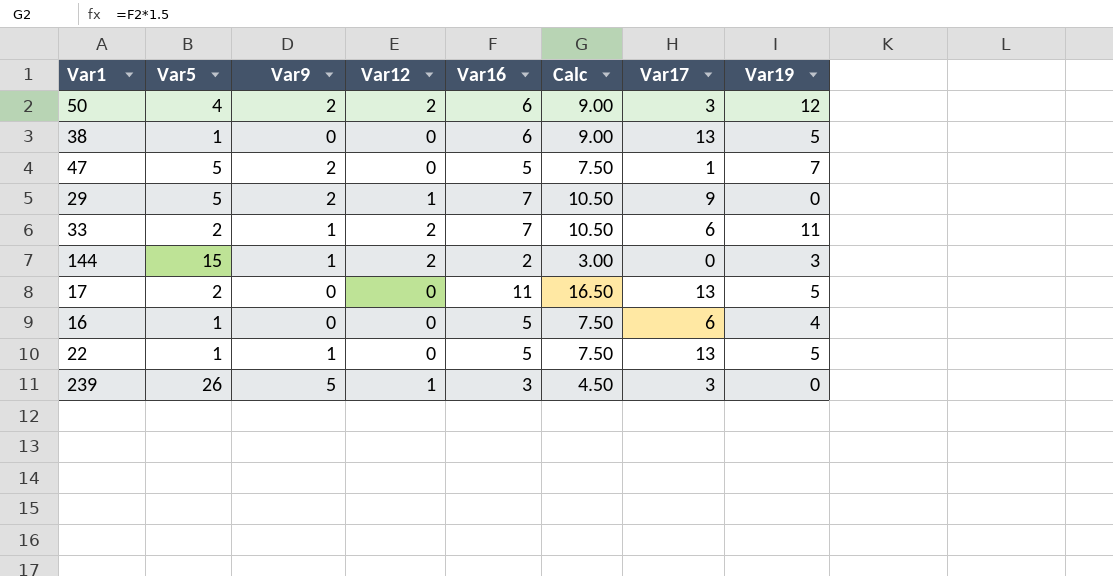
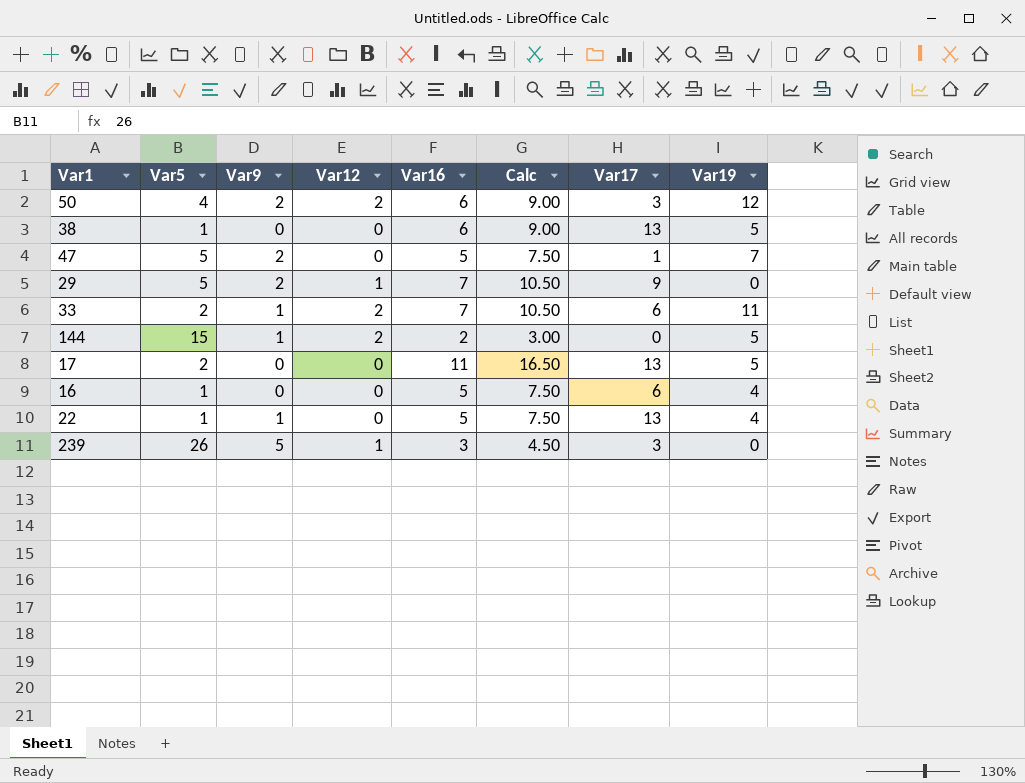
144 | Var19: 3 -> 5
22 | Var19: 5 -> 4

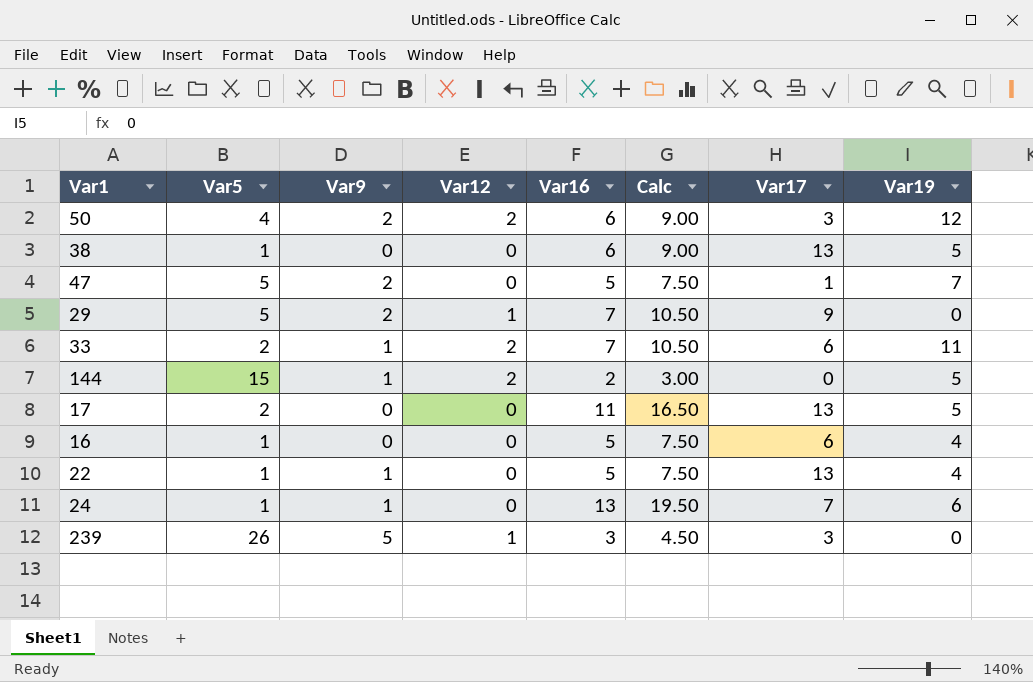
row 24: none -> 1 | 1 | 0 | 13 | 19.50 | 7 | 6

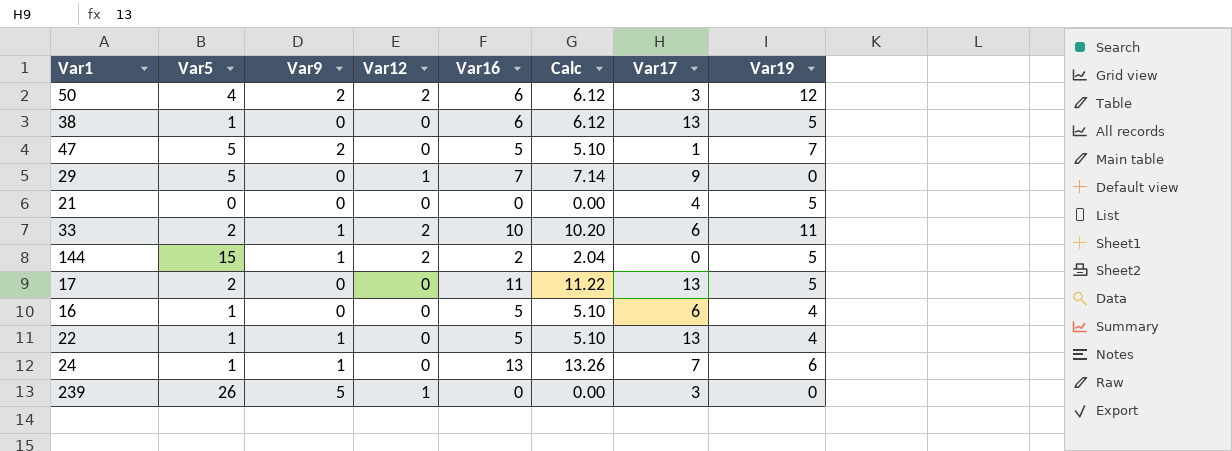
column Calc | formula: [Var16] * 1.5 -> [Var16] * 1.02
29 | Var9: 2 -> 0
row 21: none -> 0 | 0 | 0 | 0 | 0.00 | 4 | 5
33 | Var16: 7 -> 10
239 | Var16: 3 -> 0

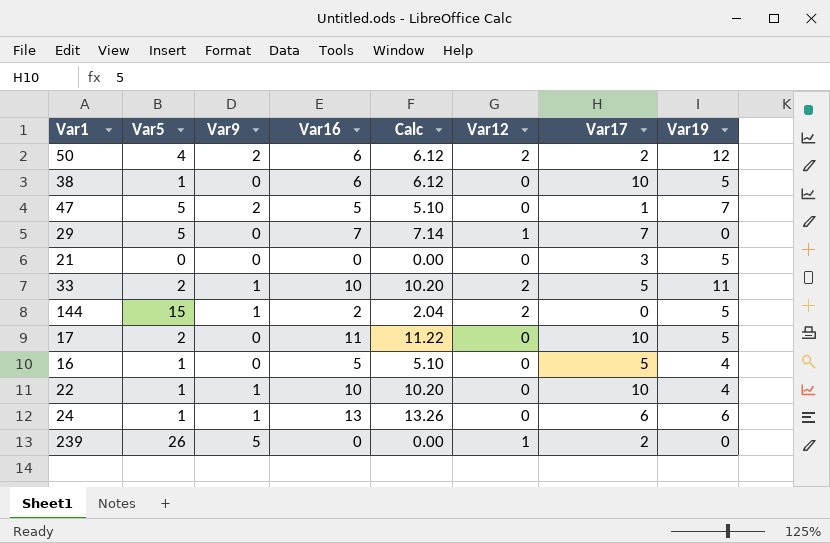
column Var12 | position: 4 -> 6
50 | Var17: 3 -> 2
38 | Var17: 13 -> 10
29 | Var17: 9 -> 7
21 | Var17: 4 -> 3
33 | Var17: 6 -> 5
17 | Var17: 13 -> 10
16 | Var17: 6 -> 5
22 | Var16: 5 -> 10
22 | Calc: 5.10 -> 10.20
22 | Var17: 13 -> 10
24 | Var17: 7 -> 6
239 | Var17: 3 -> 2

